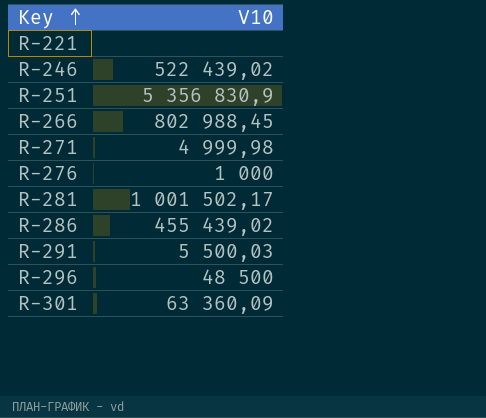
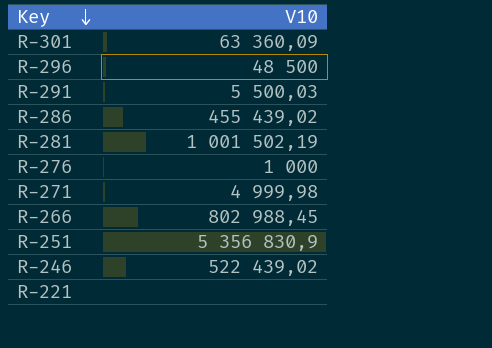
row order: Key ascending -> Key descending
R-281 | V10: 1 001 502,17 -> 1 001 502,19

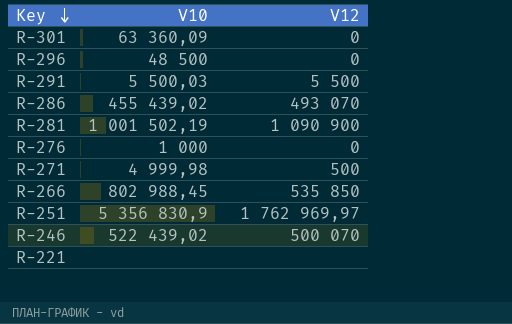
column V12 | position: none -> 3

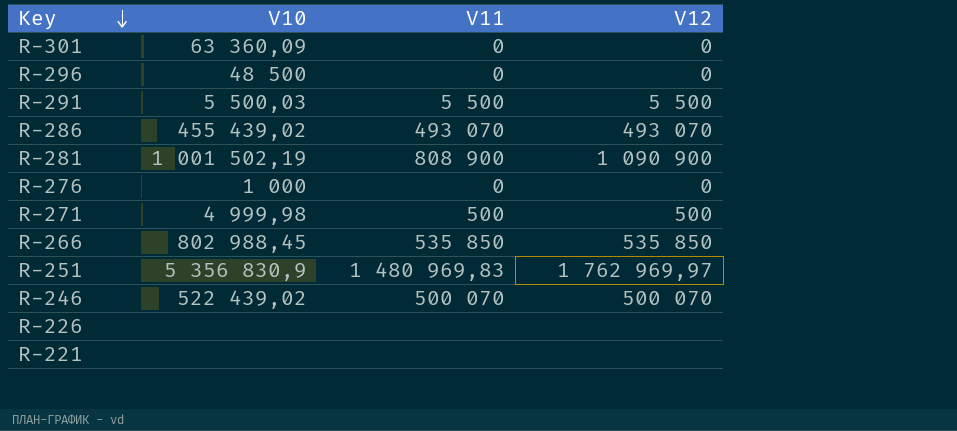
column V11 | position: none -> 3
row R-226: none -> none | none | none

